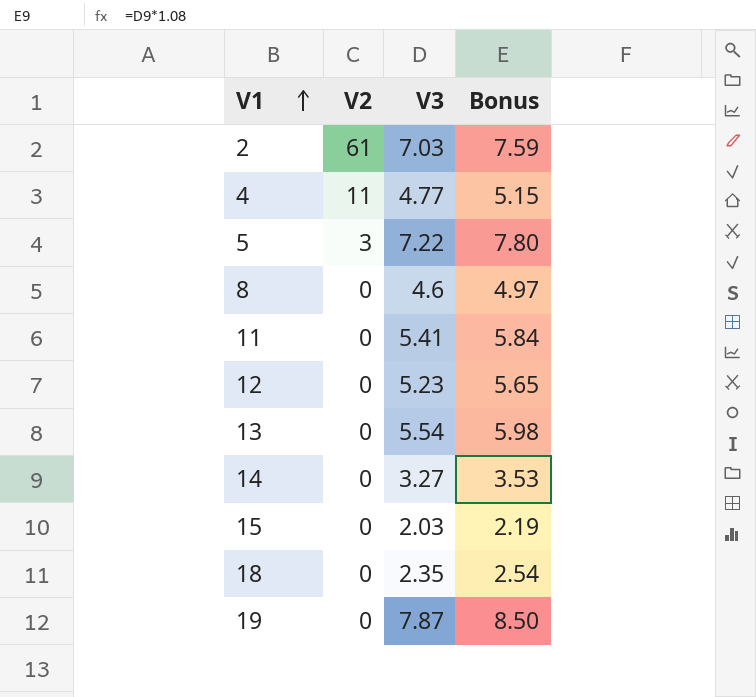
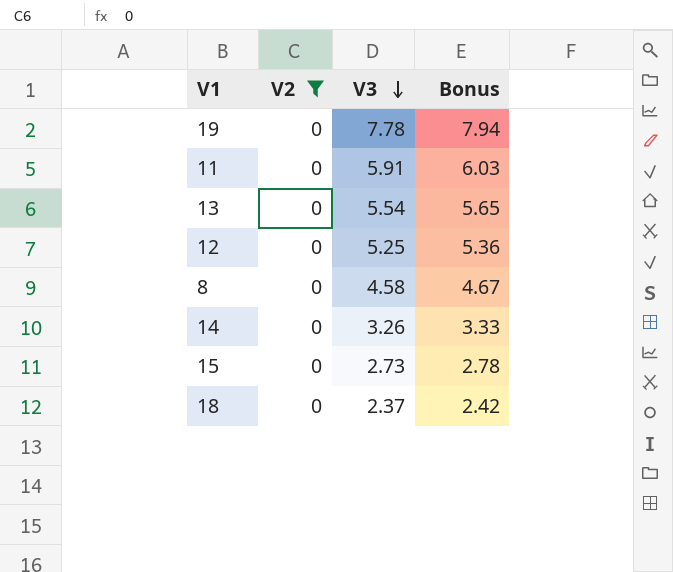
filter: none -> V2 = 0
row order: V1 ascending -> V3 descending
column Bonus | formula: [V3] * 1.08 -> [V3] * 1.02
19 | V3: 7.87 -> 7.78
11 | V3: 5.41 -> 5.91
12 | V3: 5.23 -> 5.25
8 | V3: 4.6 -> 4.58
14 | V3: 3.27 -> 3.26
15 | V3: 2.03 -> 2.73
18 | V3: 2.35 -> 2.37

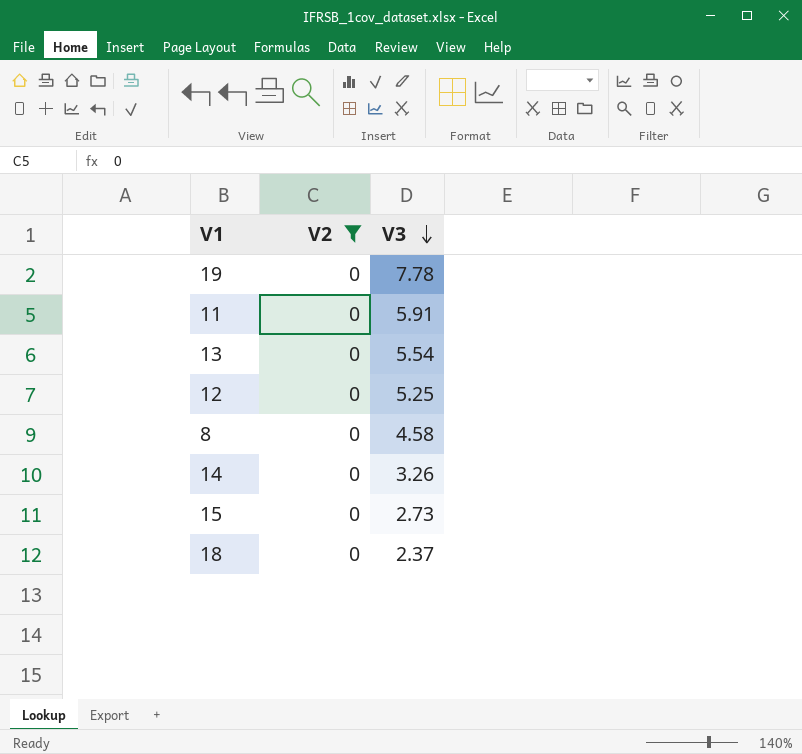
column Bonus | formula: [V3] * 1.02 -> none

